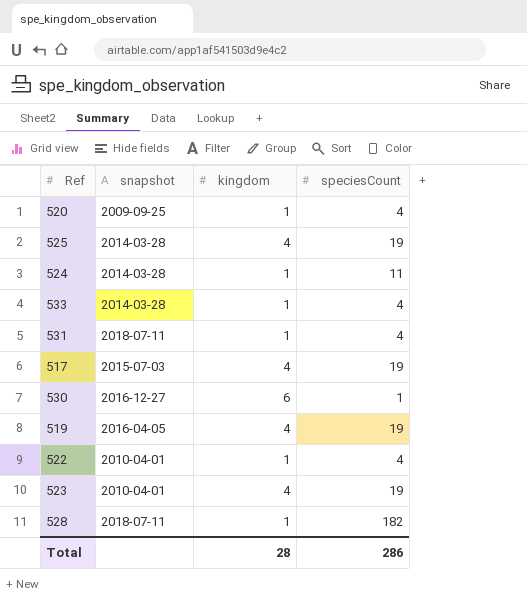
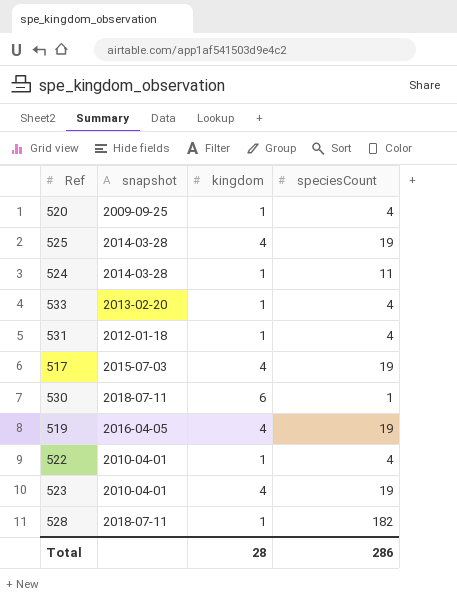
533 | snapshot: 2014-03-28 -> 2013-02-20
531 | snapshot: 2018-07-11 -> 2012-01-18
530 | snapshot: 2016-12-27 -> 2018-07-11

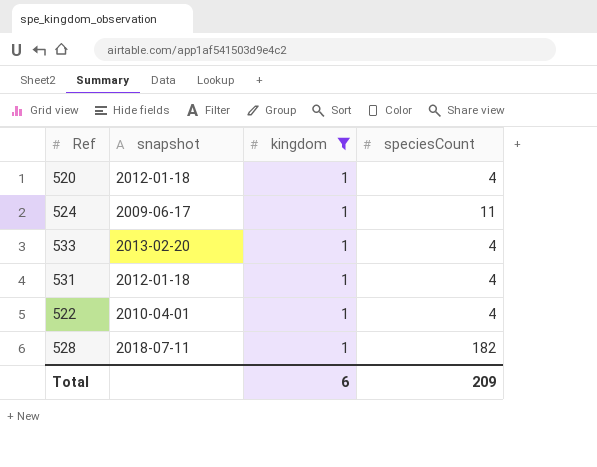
filter: none -> kingdom = 1
520 | snapshot: 2009-09-25 -> 2012-01-18
524 | snapshot: 2014-03-28 -> 2009-06-17
Total | kingdom: 28 -> 6
Total | speciesCount: 286 -> 209

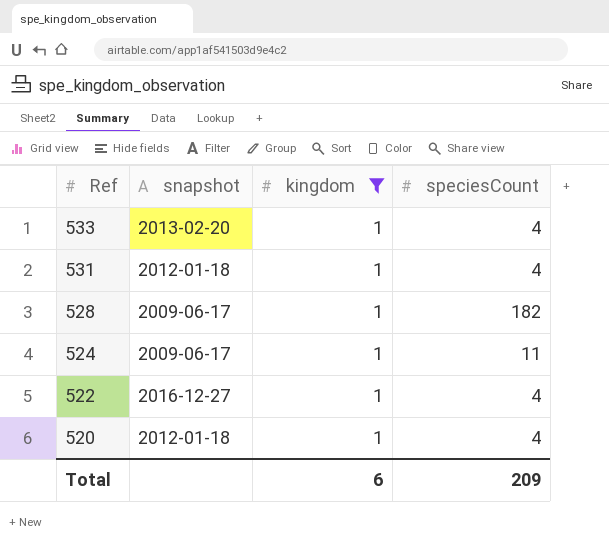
row order: none -> Ref descending
528 | snapshot: 2018-07-11 -> 2009-06-17
522 | snapshot: 2010-04-01 -> 2016-12-27

